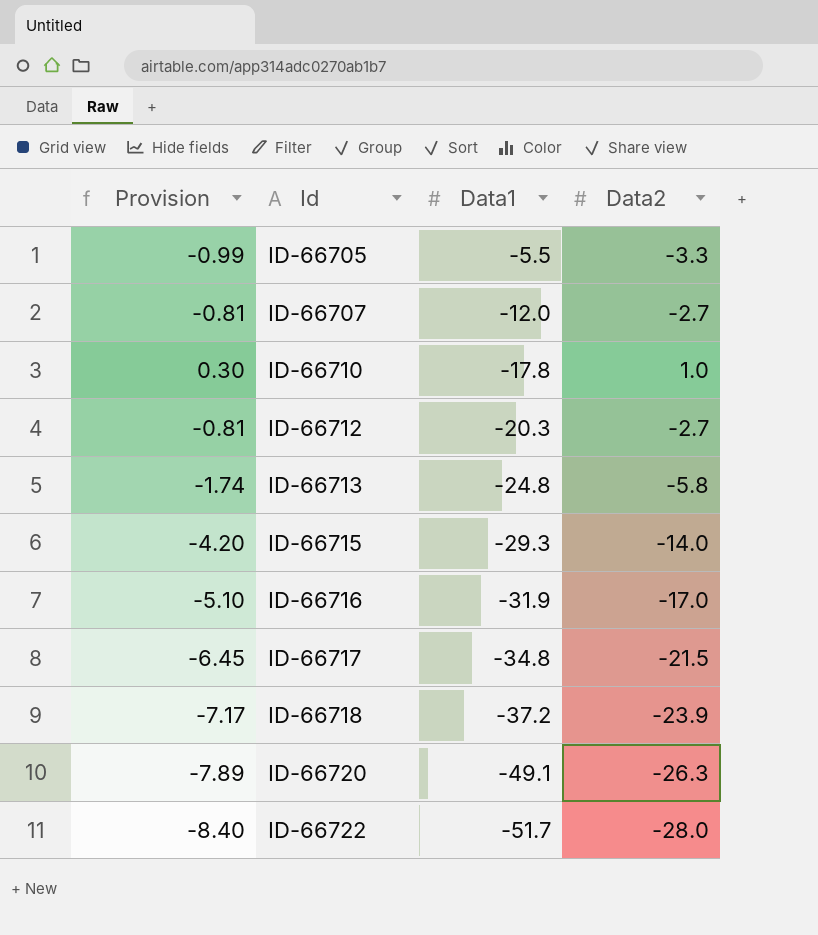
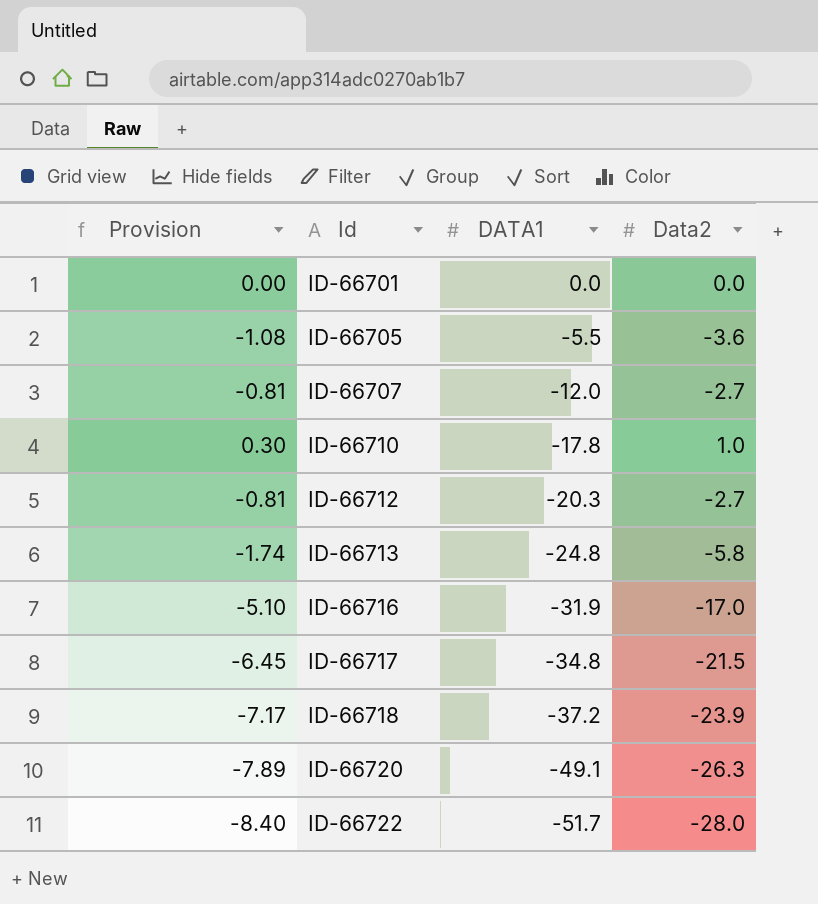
column name: Data1 -> DATA1
row ID-66715: -4.20 | -29.3 | -14.0 -> none
row ID-66701: none -> 0.00 | 0.0 | 0.0
ID-66705 | Provision: -0.99 -> -1.08
ID-66705 | Data2: -3.3 -> -3.6

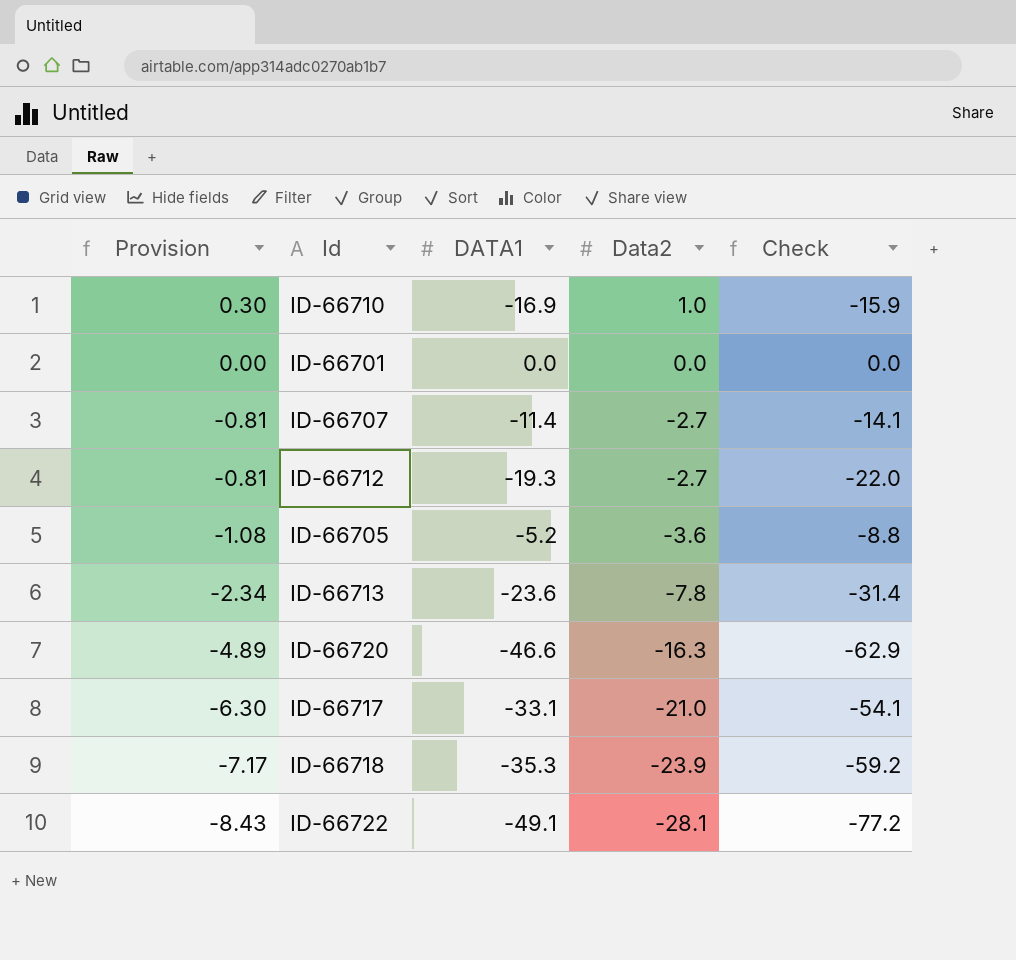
row order: Id ascending -> Provision descending
column Check | formula: none -> [DATA1] + [Data2]
row ID-66716: -5.10 | -31.9 | -17.0 -> none
ID-66710 | DATA1: -17.8 -> -16.9
ID-66707 | DATA1: -12.0 -> -11.4
ID-66712 | DATA1: -20.3 -> -19.3
ID-66705 | DATA1: -5.5 -> -5.2
ID-66713 | Provision: -1.74 -> -2.34
ID-66713 | DATA1: -24.8 -> -23.6
ID-66713 | Data2: -5.8 -> -7.8
ID-66720 | Provision: -7.89 -> -4.89
ID-66720 | DATA1: -49.1 -> -46.6
ID-66720 | Data2: -26.3 -> -16.3
ID-66717 | Provision: -6.45 -> -6.30
ID-66717 | DATA1: -34.8 -> -33.1
ID-66717 | Data2: -21.5 -> -21.0
ID-66718 | DATA1: -37.2 -> -35.3
ID-66722 | Provision: -8.40 -> -8.43
ID-66722 | DATA1: -51.7 -> -49.1
ID-66722 | Data2: -28.0 -> -28.1

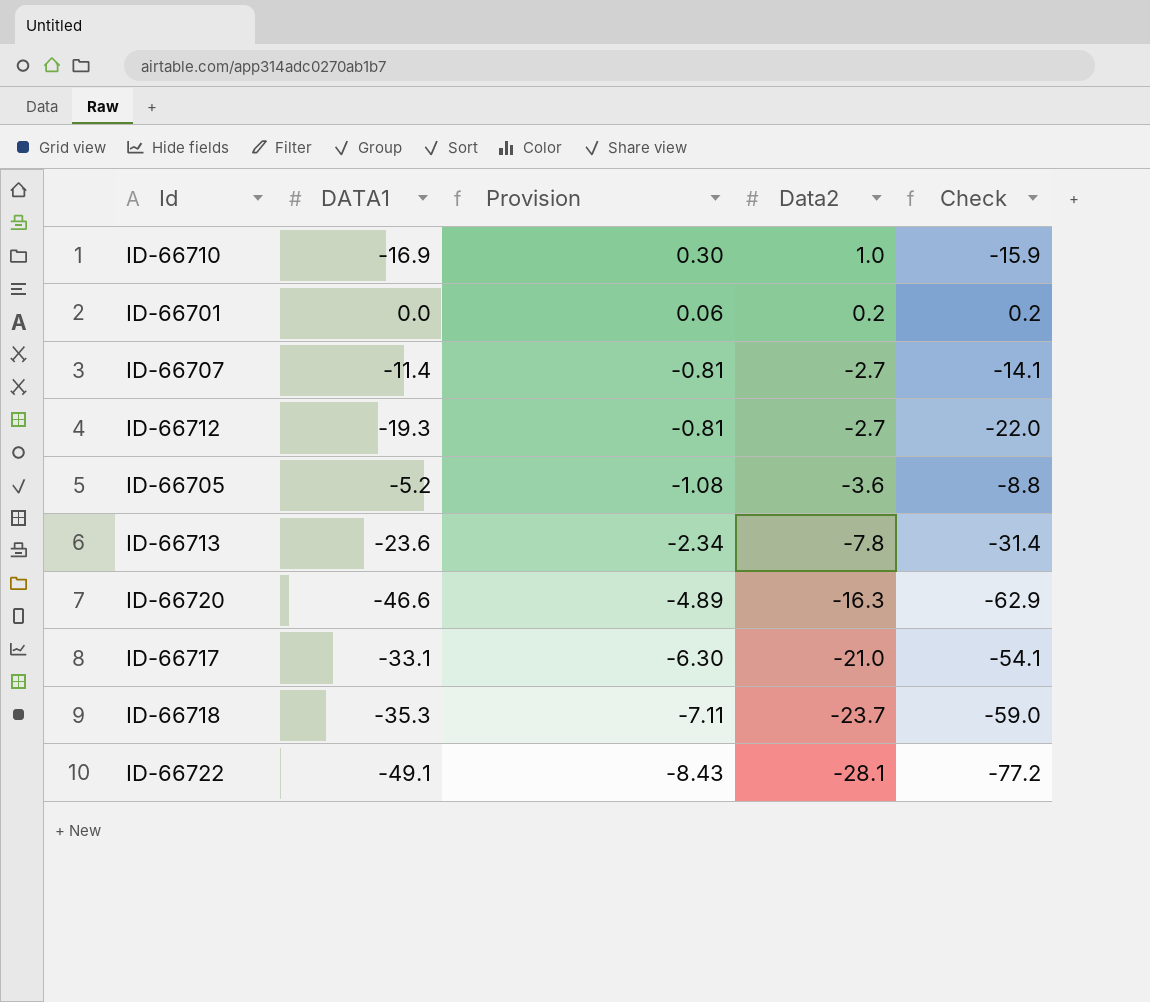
column Provision | position: 1 -> 3
ID-66701 | Provision: 0.00 -> 0.06
ID-66701 | Data2: 0.0 -> 0.2
ID-66701 | Check: 0.0 -> 0.2
ID-66718 | Provision: -7.17 -> -7.11
ID-66718 | Data2: -23.9 -> -23.7
ID-66718 | Check: -59.2 -> -59.0

